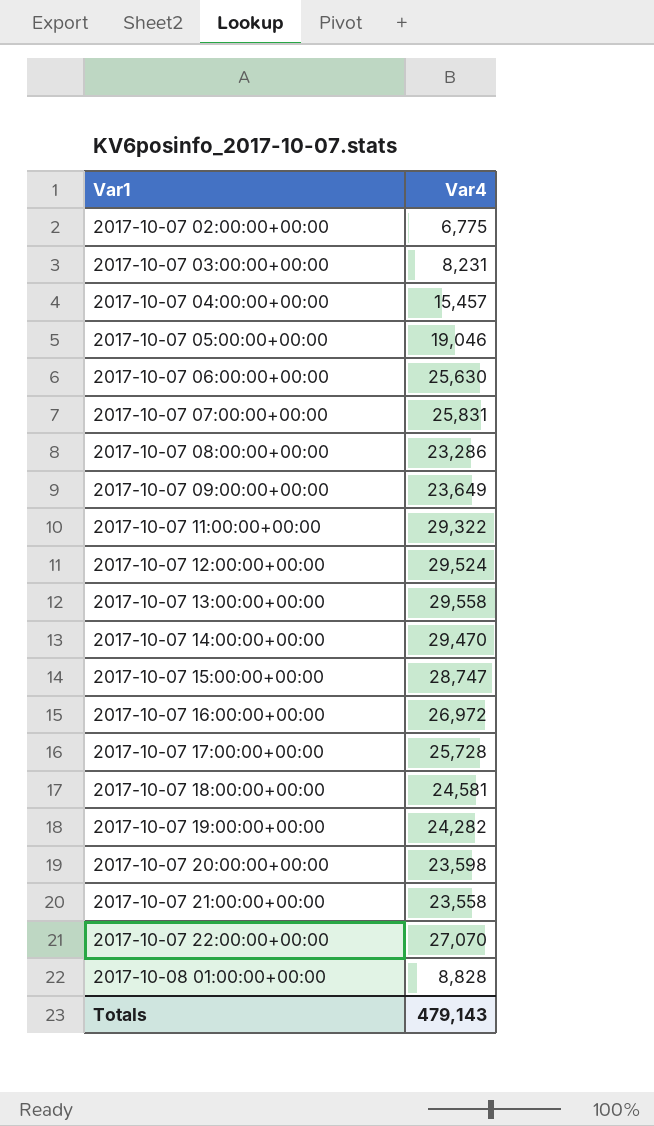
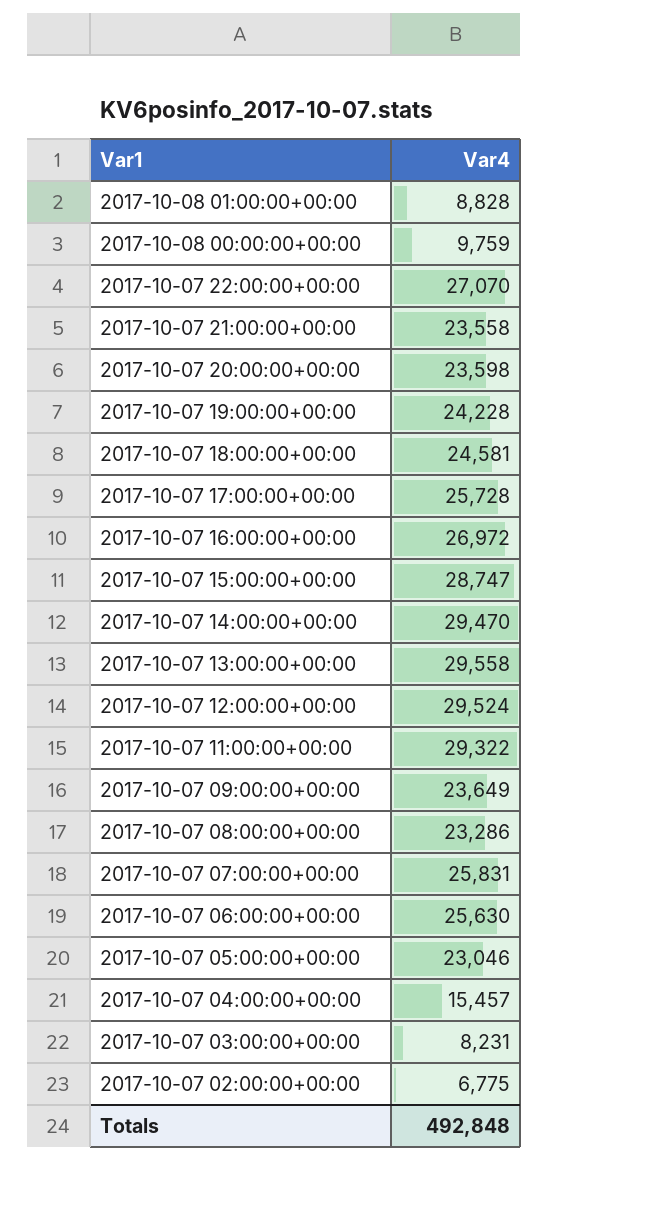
row order: Var1 ascending -> Var1 descending
row 2017-10-08 00:00:00+00:00: none -> 9,759
2017-10-07 19:00:00+00:00 | Var4: 24,282 -> 24,228
2017-10-07 05:00:00+00:00 | Var4: 19,046 -> 23,046
Totals | Var4: 479,143 -> 492,848

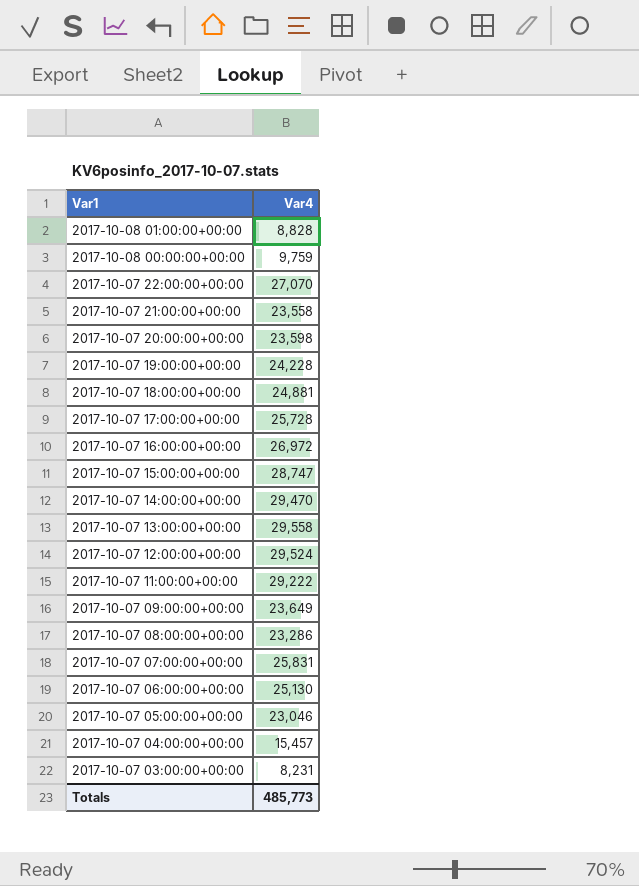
row 2017-10-07 02:00:00+00:00: 6,775 -> none
2017-10-07 18:00:00+00:00 | Var4: 24,581 -> 24,881
2017-10-07 11:00:00+00:00 | Var4: 29,322 -> 29,222
2017-10-07 06:00:00+00:00 | Var4: 25,630 -> 25,130
Totals | Var4: 492,848 -> 485,773

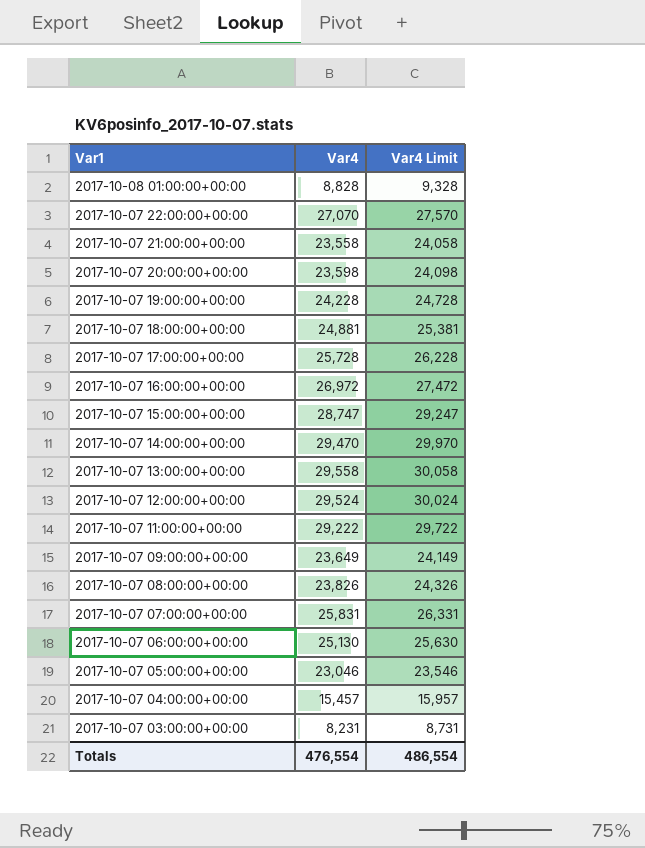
column Var4 Limit | formula: none -> [Var4] + 500
row 2017-10-08 00:00:00+00:00: 9,759 -> none
2017-10-07 08:00:00+00:00 | Var4: 23,286 -> 23,826
Totals | Var4: 485,773 -> 476,554

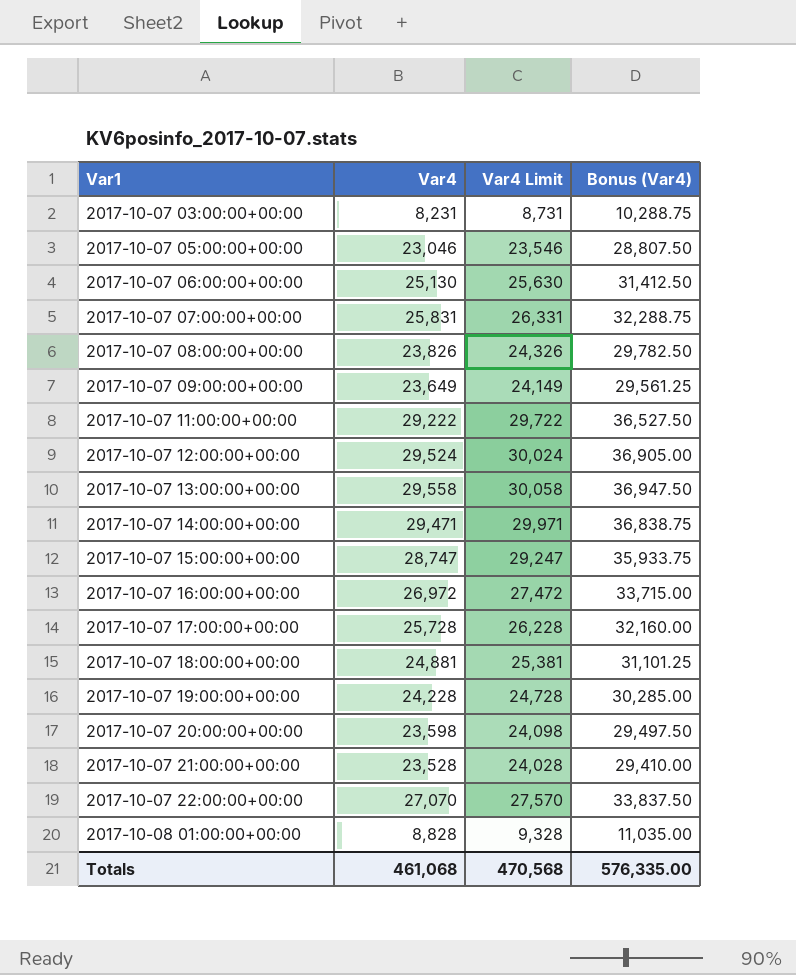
row order: Var1 descending -> Var1 ascending
column Bonus (Var4) | formula: none -> [Var4] * 1.25
row 2017-10-07 04:00:00+00:00: 15,457 | 15,957 -> none
2017-10-07 14:00:00+00:00 | Var4: 29,470 -> 29,471
2017-10-07 14:00:00+00:00 | Var4 Limit: 29,970 -> 29,971
2017-10-07 21:00:00+00:00 | Var4: 23,558 -> 23,528
2017-10-07 21:00:00+00:00 | Var4 Limit: 24,058 -> 24,028
Totals | Var4: 476,554 -> 461,068
Totals | Var4 Limit: 486,554 -> 470,568

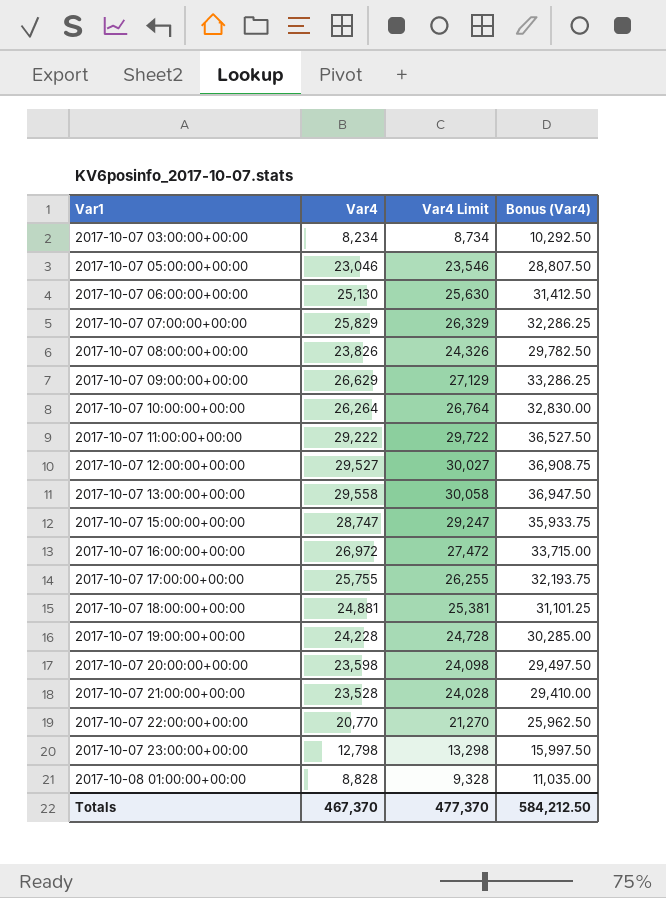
row 2017-10-07 14:00:00+00:00: 29,471 | 29,971 | 36,838.75 -> none
2017-10-07 03:00:00+00:00 | Var4: 8,231 -> 8,234
2017-10-07 03:00:00+00:00 | Var4 Limit: 8,731 -> 8,734
2017-10-07 03:00:00+00:00 | Bonus (Var4): 10,288.75 -> 10,292.50
2017-10-07 07:00:00+00:00 | Var4: 25,831 -> 25,829
2017-10-07 07:00:00+00:00 | Var4 Limit: 26,331 -> 26,329
2017-10-07 07:00:00+00:00 | Bonus (Var4): 32,288.75 -> 32,286.25
2017-10-07 09:00:00+00:00 | Var4: 23,649 -> 26,629
2017-10-07 09:00:00+00:00 | Var4 Limit: 24,149 -> 27,129
2017-10-07 09:00:00+00:00 | Bonus (Var4): 29,561.25 -> 33,286.25
row 2017-10-07 10:00:00+00:00: none -> 26,264 | 26,764 | 32,830.00
2017-10-07 12:00:00+00:00 | Var4: 29,524 -> 29,527
2017-10-07 12:00:00+00:00 | Var4 Limit: 30,024 -> 30,027
2017-10-07 12:00:00+00:00 | Bonus (Var4): 36,905.00 -> 36,908.75
2017-10-07 17:00:00+00:00 | Var4: 25,728 -> 25,755
2017-10-07 17:00:00+00:00 | Var4 Limit: 26,228 -> 26,255
2017-10-07 17:00:00+00:00 | Bonus (Var4): 32,160.00 -> 32,193.75
2017-10-07 22:00:00+00:00 | Var4: 27,070 -> 20,770
2017-10-07 22:00:00+00:00 | Var4 Limit: 27,570 -> 21,270
2017-10-07 22:00:00+00:00 | Bonus (Var4): 33,837.50 -> 25,962.50
row 2017-10-07 23:00:00+00:00: none -> 12,798 | 13,298 | 15,997.50
Totals | Var4: 461,068 -> 467,370
Totals | Var4 Limit: 470,568 -> 477,370
Totals | Bonus (Var4): 576,335.00 -> 584,212.50

